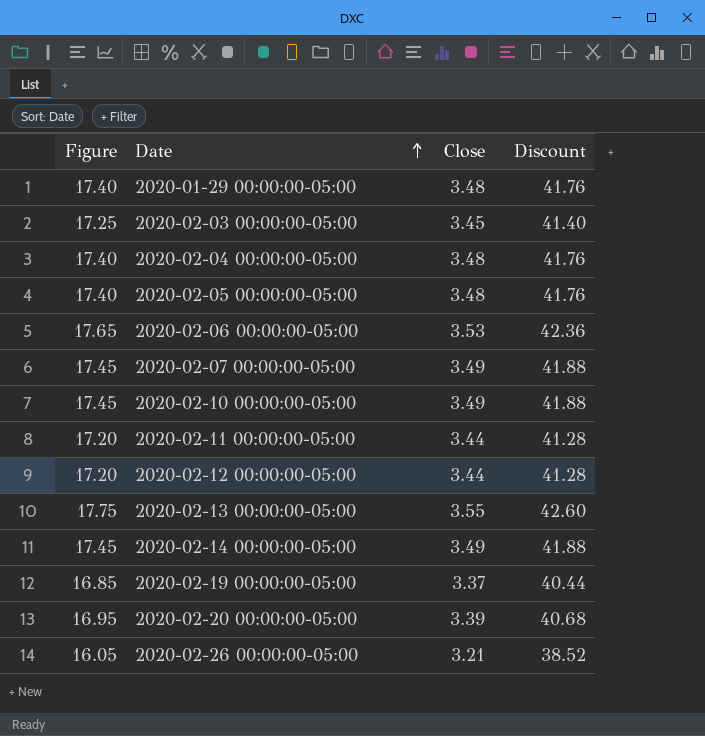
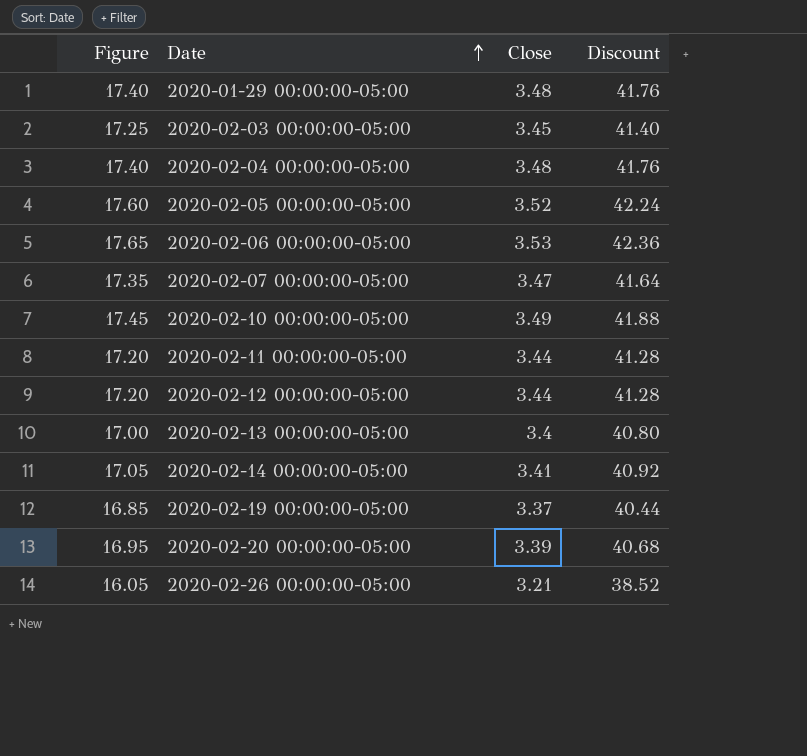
2020-02-05 00:00:00-05:00 | Figure: 17.40 -> 17.60
2020-02-05 00:00:00-05:00 | Close: 3.48 -> 3.52
2020-02-05 00:00:00-05:00 | Discount: 41.76 -> 42.24
2020-02-07 00:00:00-05:00 | Figure: 17.45 -> 17.35
2020-02-07 00:00:00-05:00 | Close: 3.49 -> 3.47
2020-02-07 00:00:00-05:00 | Discount: 41.88 -> 41.64
2020-02-13 00:00:00-05:00 | Figure: 17.75 -> 17.00
2020-02-13 00:00:00-05:00 | Close: 3.55 -> 3.4
2020-02-13 00:00:00-05:00 | Discount: 42.60 -> 40.80
2020-02-14 00:00:00-05:00 | Figure: 17.45 -> 17.05
2020-02-14 00:00:00-05:00 | Close: 3.49 -> 3.41
2020-02-14 00:00:00-05:00 | Discount: 41.88 -> 40.92

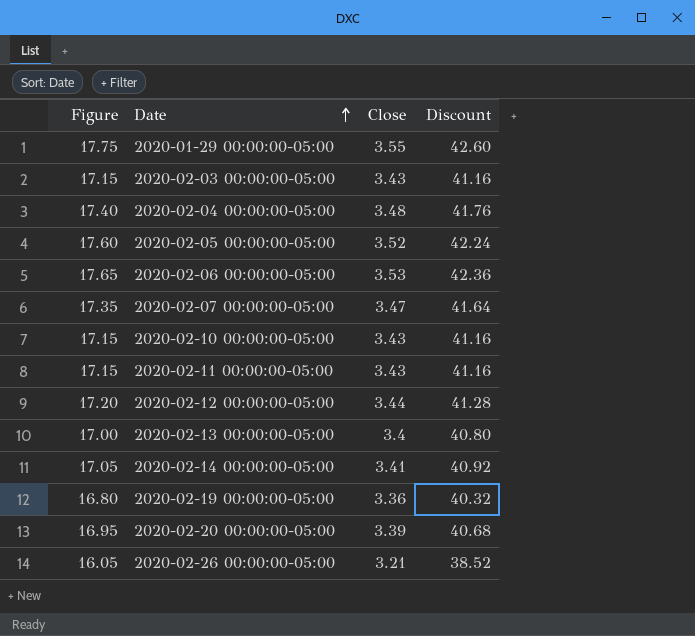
2020-01-29 00:00:00-05:00 | Figure: 17.40 -> 17.75
2020-01-29 00:00:00-05:00 | Close: 3.48 -> 3.55
2020-01-29 00:00:00-05:00 | Discount: 41.76 -> 42.60
2020-02-03 00:00:00-05:00 | Figure: 17.25 -> 17.15
2020-02-03 00:00:00-05:00 | Close: 3.45 -> 3.43
2020-02-03 00:00:00-05:00 | Discount: 41.40 -> 41.16
2020-02-10 00:00:00-05:00 | Figure: 17.45 -> 17.15
2020-02-10 00:00:00-05:00 | Close: 3.49 -> 3.43
2020-02-10 00:00:00-05:00 | Discount: 41.88 -> 41.16
2020-02-11 00:00:00-05:00 | Figure: 17.20 -> 17.15
2020-02-11 00:00:00-05:00 | Close: 3.44 -> 3.43
2020-02-11 00:00:00-05:00 | Discount: 41.28 -> 41.16
2020-02-19 00:00:00-05:00 | Figure: 16.85 -> 16.80
2020-02-19 00:00:00-05:00 | Close: 3.37 -> 3.36
2020-02-19 00:00:00-05:00 | Discount: 40.44 -> 40.32

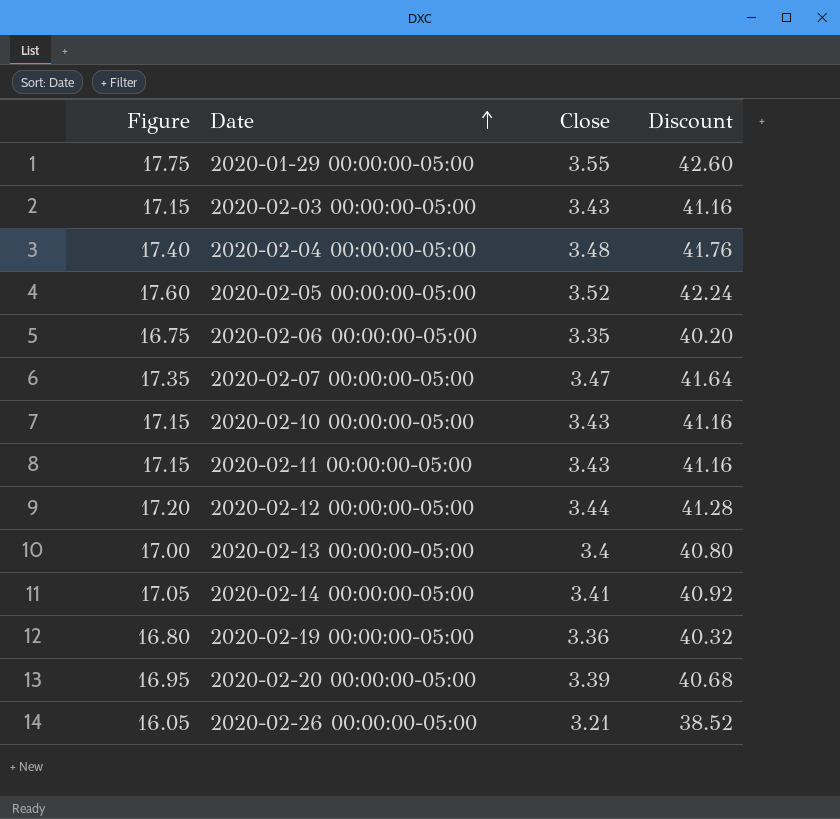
2020-02-06 00:00:00-05:00 | Figure: 17.65 -> 16.75
2020-02-06 00:00:00-05:00 | Close: 3.53 -> 3.35
2020-02-06 00:00:00-05:00 | Discount: 42.36 -> 40.20

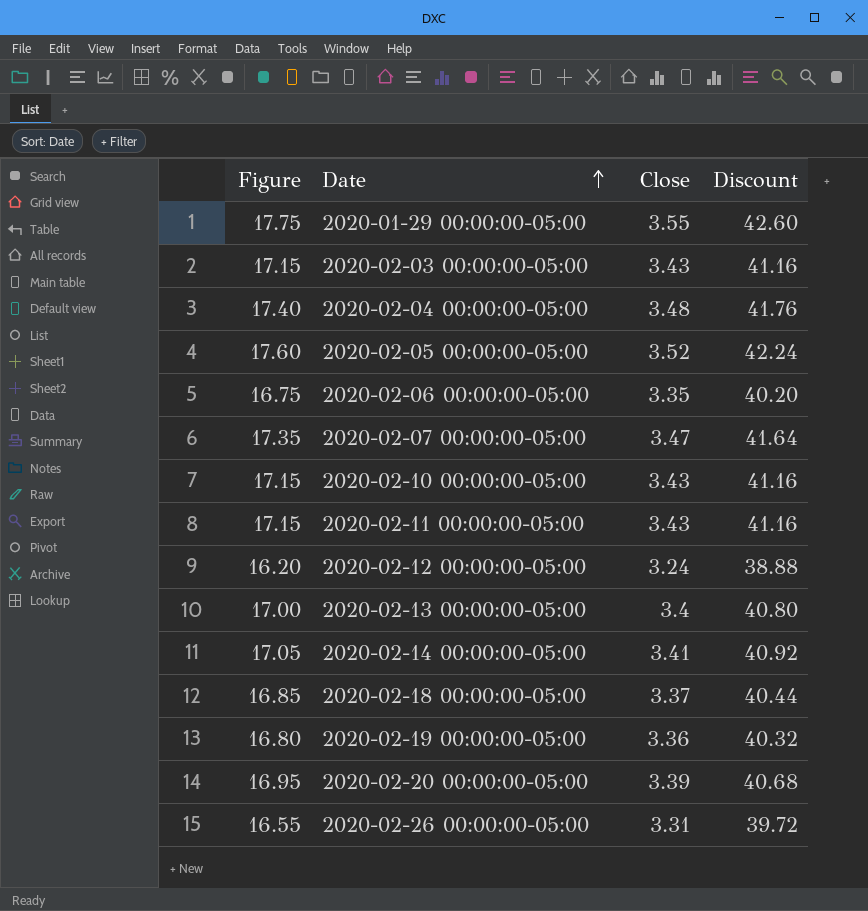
2020-02-12 00:00:00-05:00 | Figure: 17.20 -> 16.20
2020-02-12 00:00:00-05:00 | Close: 3.44 -> 3.24
2020-02-12 00:00:00-05:00 | Discount: 41.28 -> 38.88
row 2020-02-18 00:00:00-05:00: none -> 16.85 | 3.37 | 40.44
2020-02-26 00:00:00-05:00 | Figure: 16.05 -> 16.55
2020-02-26 00:00:00-05:00 | Close: 3.21 -> 3.31
2020-02-26 00:00:00-05:00 | Discount: 38.52 -> 39.72

